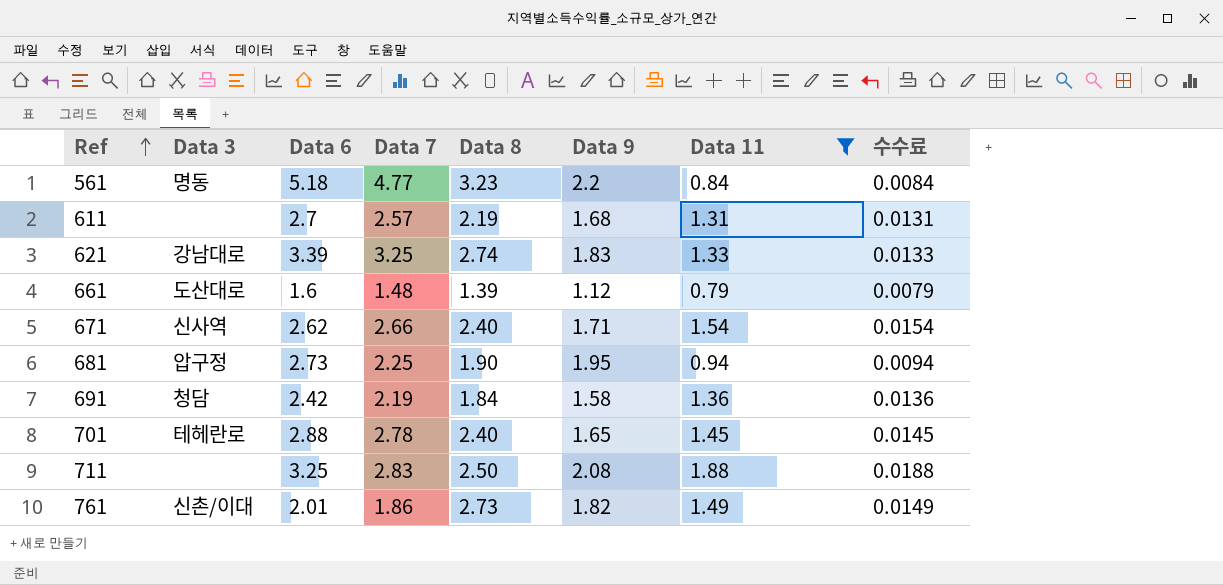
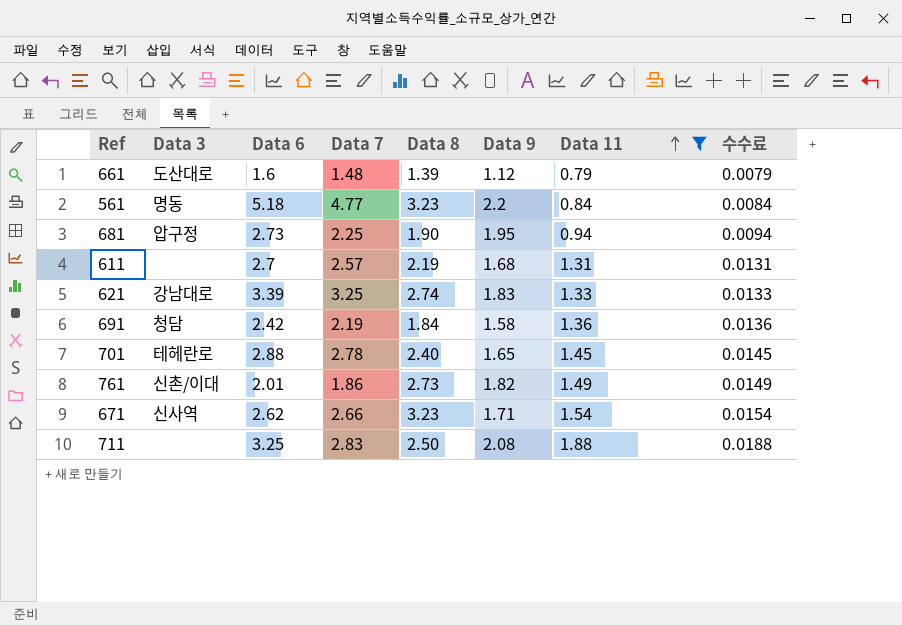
row order: Ref ascending -> Data 11 ascending
671 | Data 8: 2.40 -> 3.23

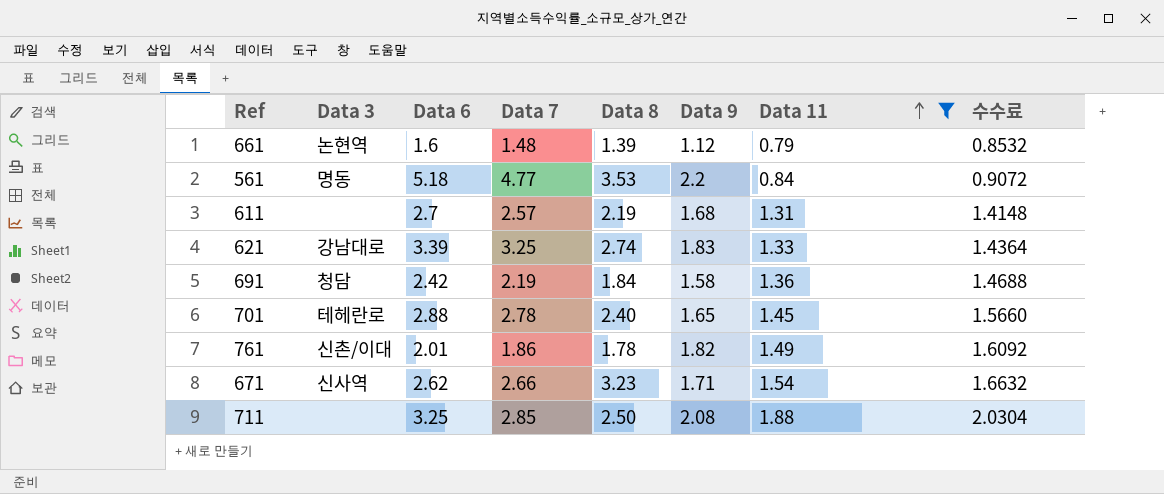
column 수수료 | formula: [Data 11] * 0.01 -> [Data 11] * 1.08
row 681: 압구정 | 2.73 | 2.25 | 1.90 | 1.95 | 0.94 | 0.0094 -> none
661 | Data 3: 도산대로 -> 논현역
561 | Data 8: 3.23 -> 3.53
761 | Data 8: 2.73 -> 1.78
711 | Data 7: 2.83 -> 2.85

